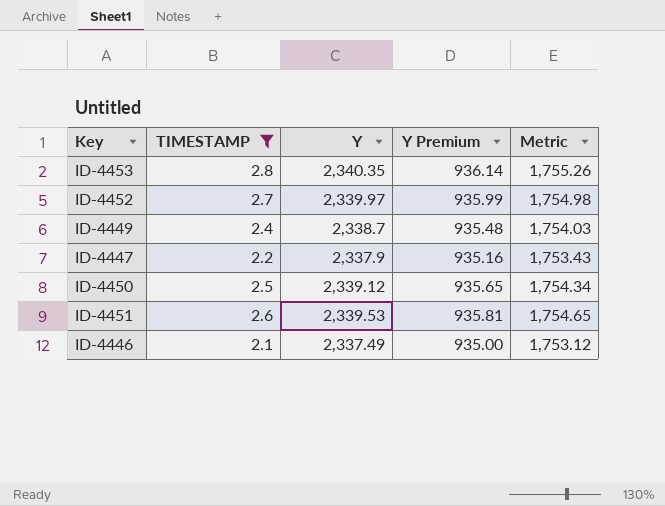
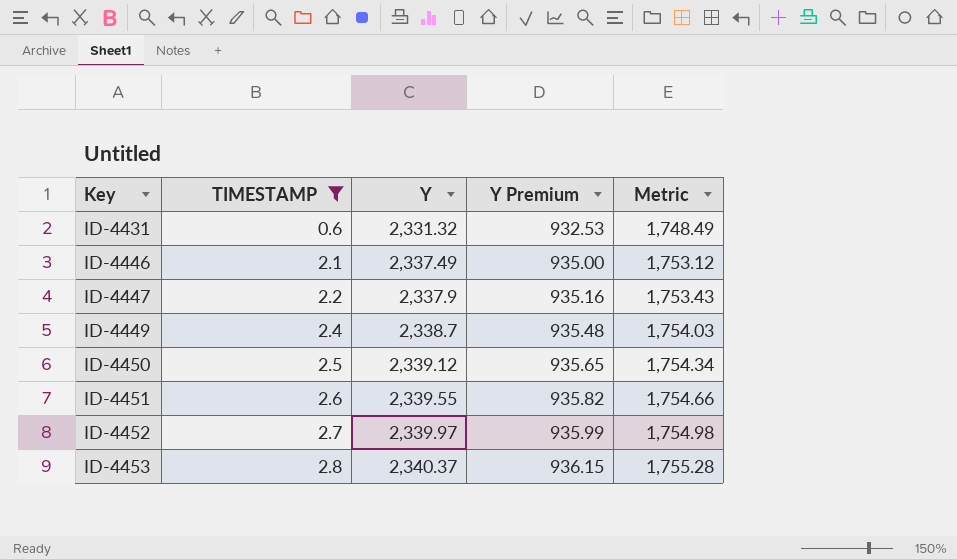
row order: none -> Key ascending
row ID-4431: none -> 0.6 | 2,331.32 | 932.53 | 1,748.49
ID-4451 | Y: 2,339.53 -> 2,339.55
ID-4451 | Y Premium: 935.81 -> 935.82
ID-4451 | Metric: 1,754.65 -> 1,754.66
ID-4453 | Y: 2,340.35 -> 2,340.37
ID-4453 | Y Premium: 936.14 -> 936.15
ID-4453 | Metric: 1,755.26 -> 1,755.28

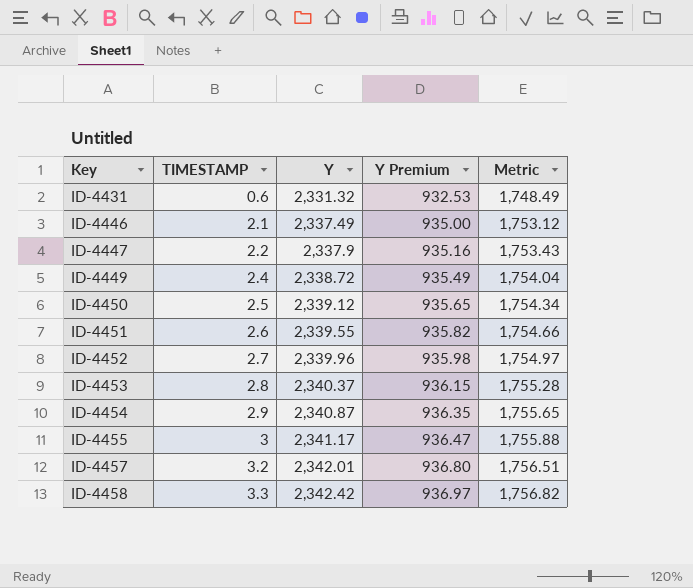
filter: TIMESTAMP <= 2.8 -> none
ID-4449 | Y: 2,338.7 -> 2,338.72
ID-4449 | Y Premium: 935.48 -> 935.49
ID-4449 | Metric: 1,754.03 -> 1,754.04
ID-4452 | Y: 2,339.97 -> 2,339.96
ID-4452 | Y Premium: 935.99 -> 935.98
ID-4452 | Metric: 1,754.98 -> 1,754.97

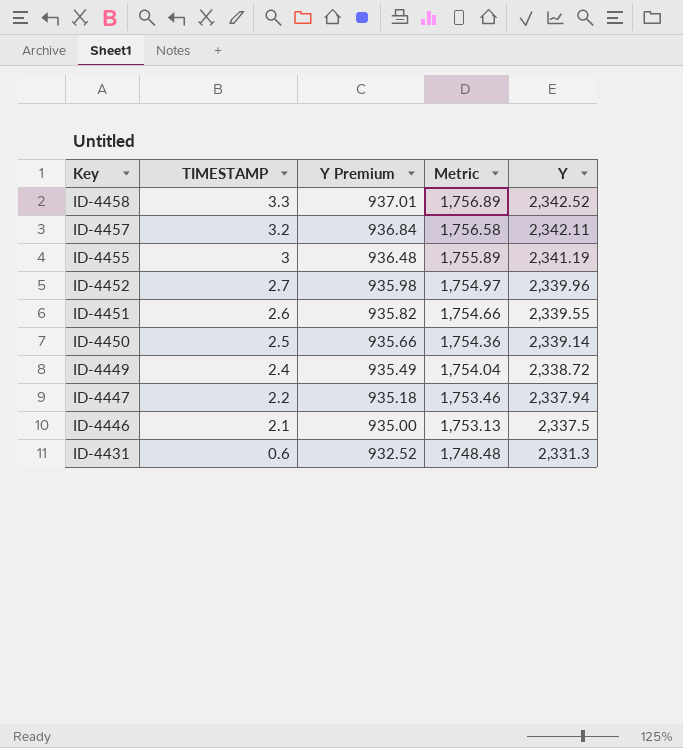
row order: Key ascending -> Key descending
column Y | position: 3 -> 5
row ID-4453: 2.8 | 2,340.37 | 936.15 | 1,755.28 -> none
row ID-4454: 2.9 | 2,340.87 | 936.35 | 1,755.65 -> none
ID-4458 | Y Premium: 936.97 -> 937.01
ID-4458 | Metric: 1,756.82 -> 1,756.89
ID-4458 | Y: 2,342.42 -> 2,342.52
ID-4457 | Y Premium: 936.80 -> 936.84
ID-4457 | Metric: 1,756.51 -> 1,756.58
ID-4457 | Y: 2,342.01 -> 2,342.11
ID-4455 | Y Premium: 936.47 -> 936.48
ID-4455 | Metric: 1,755.88 -> 1,755.89
ID-4455 | Y: 2,341.17 -> 2,341.19
ID-4450 | Y Premium: 935.65 -> 935.66
ID-4450 | Metric: 1,754.34 -> 1,754.36
ID-4450 | Y: 2,339.12 -> 2,339.14
ID-4447 | Y Premium: 935.16 -> 935.18
ID-4447 | Metric: 1,753.43 -> 1,753.46
ID-4447 | Y: 2,337.9 -> 2,337.94
ID-4446 | Metric: 1,753.12 -> 1,753.13
ID-4446 | Y: 2,337.49 -> 2,337.5
ID-4431 | Y Premium: 932.53 -> 932.52
ID-4431 | Metric: 1,748.49 -> 1,748.48
ID-4431 | Y: 2,331.32 -> 2,331.3

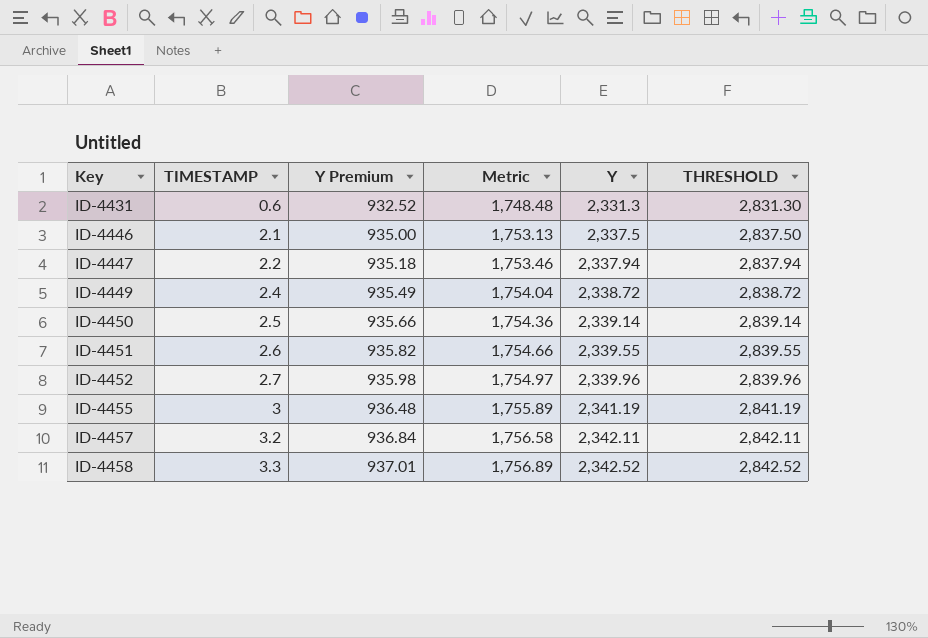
row order: Key descending -> Key ascending
column THRESHOLD | formula: none -> [Y] + 500

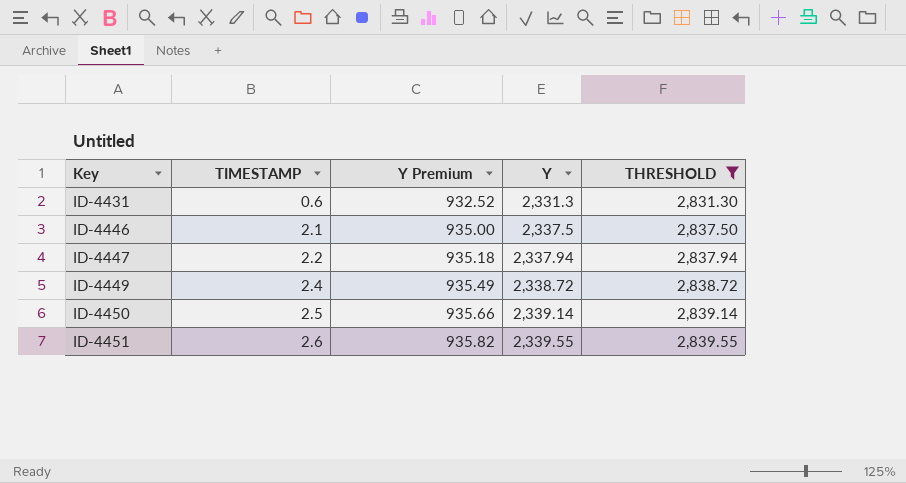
filter: none -> THRESHOLD <= 2,839.55
column Metric | formula: [Y] * 0.75 -> none

